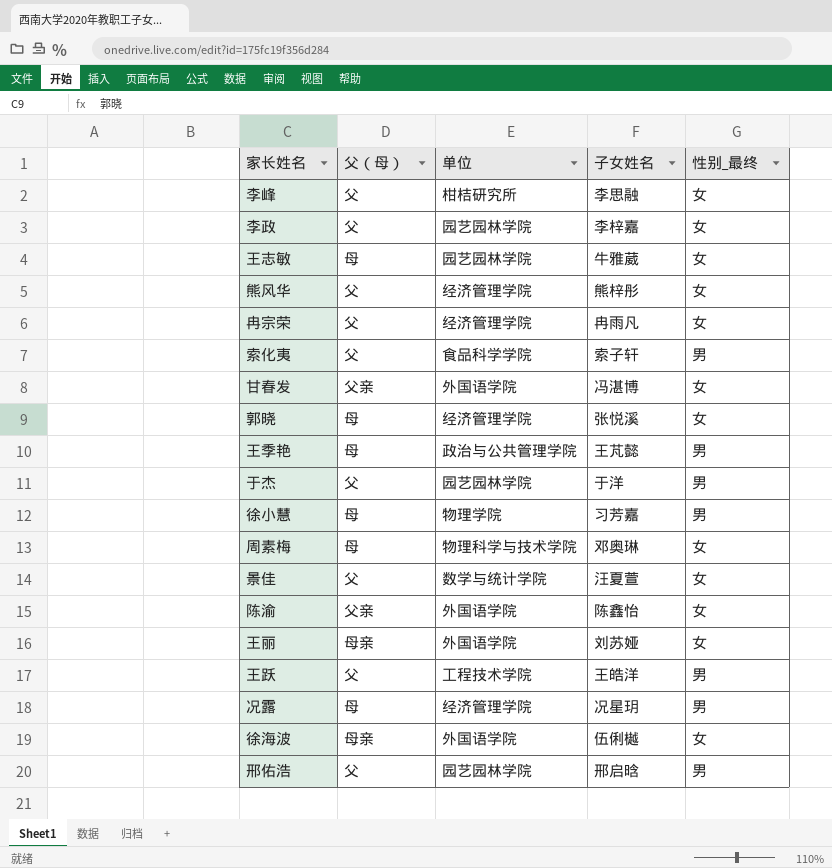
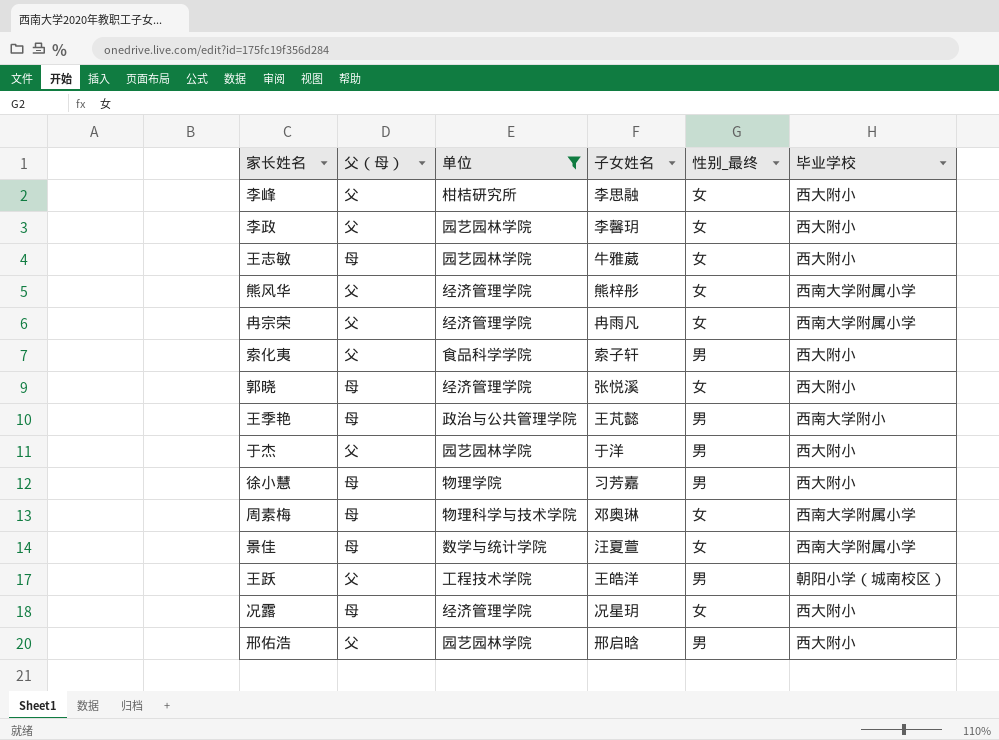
filter: none -> 单位 != 外国语学院
column 毕业学校 | position: none -> 6
李政 | 子女姓名: 李梓嘉 -> 李馨玥
景佳 | 父（母）: 父 -> 母
况露 | 性别_最终: 男 -> 女

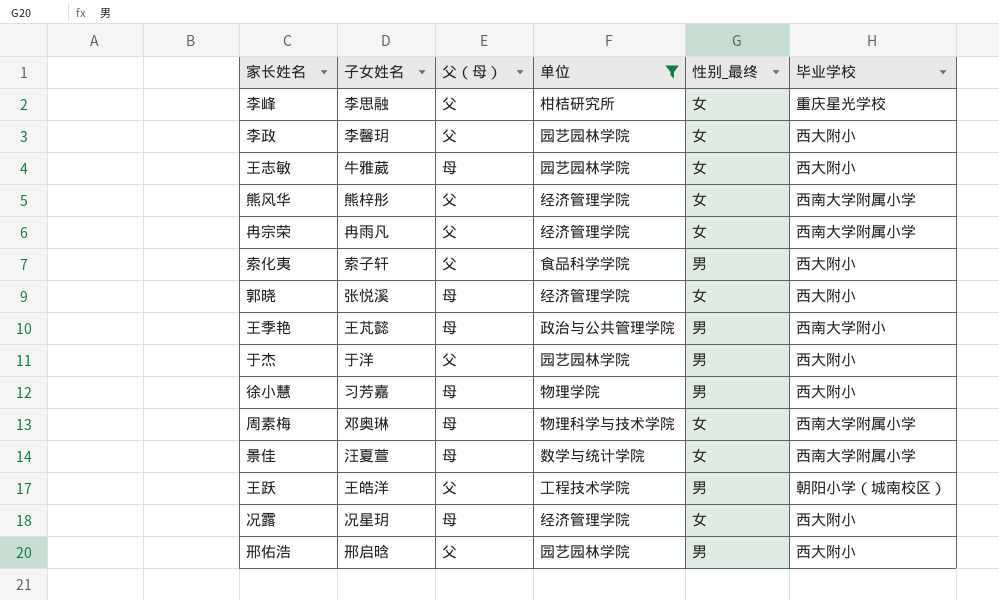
column 子女姓名 | position: 4 -> 2
李峰 | 毕业学校: 西大附小 -> 重庆星光学校

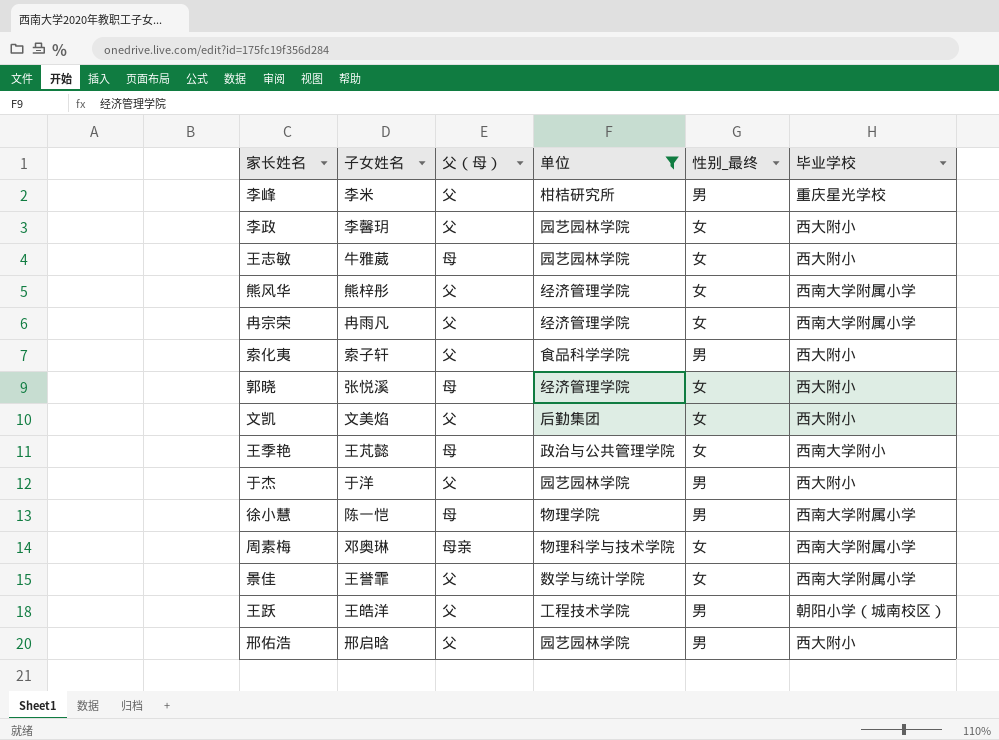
row 况露: 况星玥 | 母 | 经济管理学院 | 女 | 西大附小 -> none
李峰 | 子女姓名: 李思融 -> 李米
李峰 | 性别_最终: 女 -> 男
row 文凯: none -> 文美焰 | 父 | 后勤集团 | 女 | 西大附小
王季艳 | 性别_最终: 男 -> 女
徐小慧 | 子女姓名: 习芳嘉 -> 陈一恺
徐小慧 | 毕业学校: 西大附小 -> 西南大学附属小学
周素梅 | 父（母）: 母 -> 母亲
景佳 | 子女姓名: 汪夏萱 -> 王誉霏
景佳 | 父（母）: 母 -> 父

